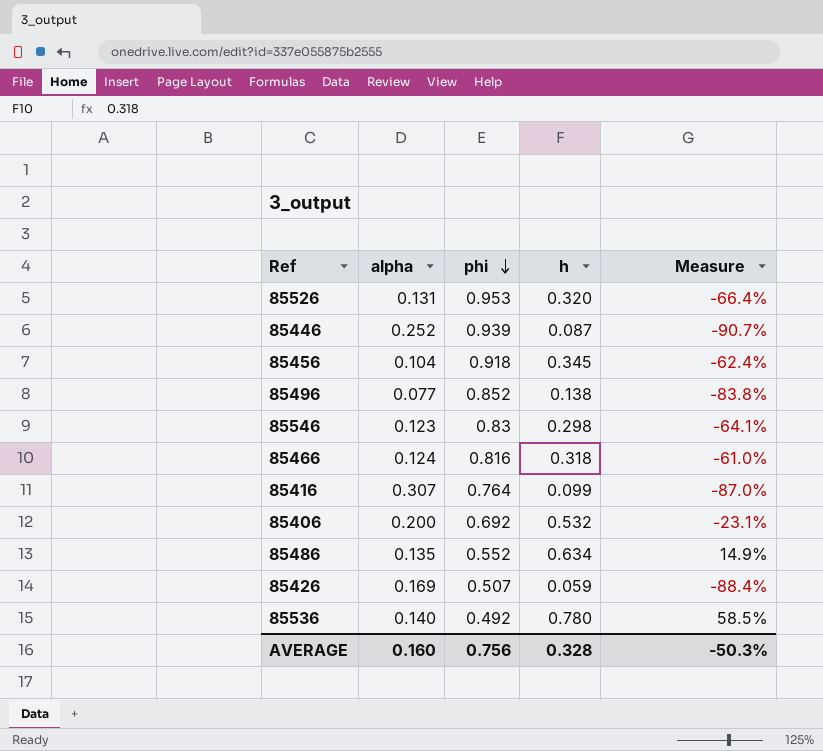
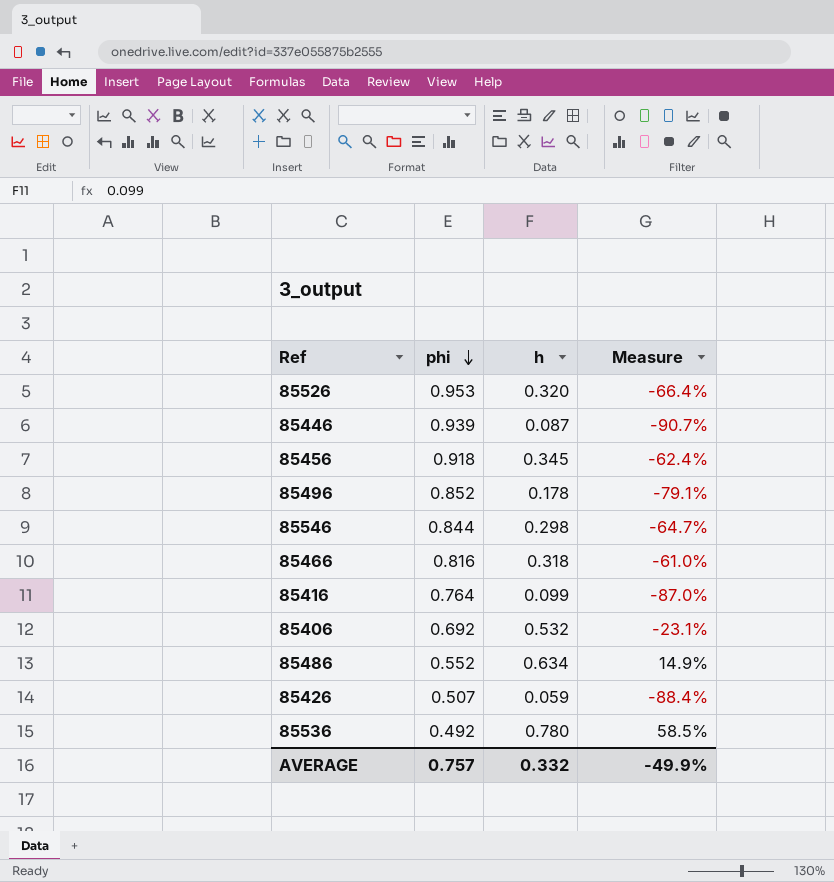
column alpha | position: 2 -> none
85496 | h: 0.138 -> 0.178
85496 | Measure: -83.8% -> -79.1%
85546 | phi: 0.83 -> 0.844
85546 | Measure: -64.1% -> -64.7%
AVERAGE | phi: 0.756 -> 0.757
AVERAGE | h: 0.328 -> 0.332
AVERAGE | Measure: -50.3% -> -49.9%

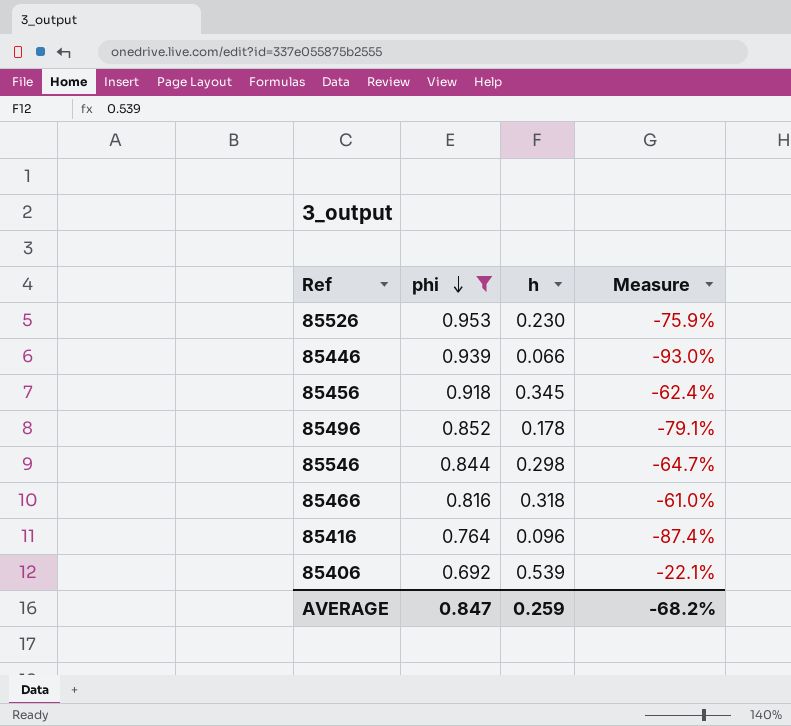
filter: none -> phi >= 0.692
85526 | h: 0.320 -> 0.230
85526 | Measure: -66.4% -> -75.9%
85446 | h: 0.087 -> 0.066
85446 | Measure: -90.7% -> -93.0%
85416 | h: 0.099 -> 0.096
85416 | Measure: -87.0% -> -87.4%
85406 | h: 0.532 -> 0.539
85406 | Measure: -23.1% -> -22.1%
AVERAGE | phi: 0.757 -> 0.847
AVERAGE | h: 0.332 -> 0.259
AVERAGE | Measure: -49.9% -> -68.2%

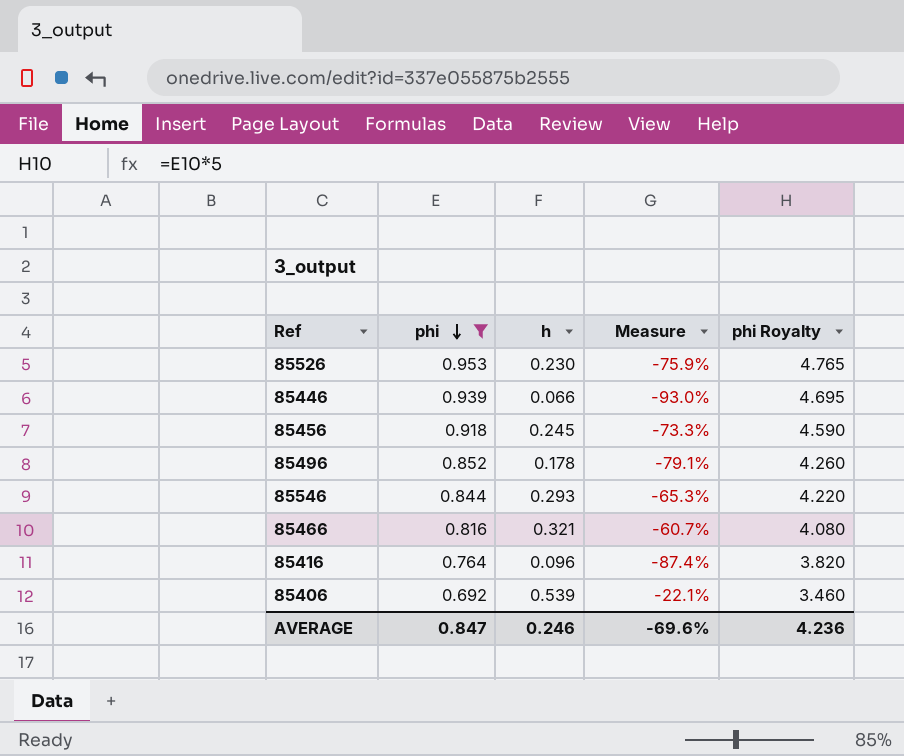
column phi Royalty | formula: none -> [phi] * 5
85456 | h: 0.345 -> 0.245
85456 | Measure: -62.4% -> -73.3%
85546 | h: 0.298 -> 0.293
85546 | Measure: -64.7% -> -65.3%
85466 | h: 0.318 -> 0.321
85466 | Measure: -61.0% -> -60.7%
AVERAGE | h: 0.259 -> 0.246
AVERAGE | Measure: -68.2% -> -69.6%

